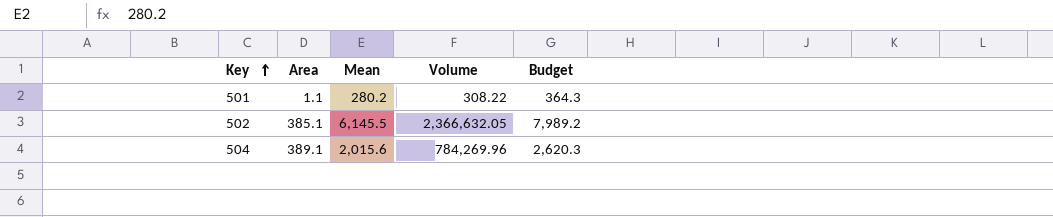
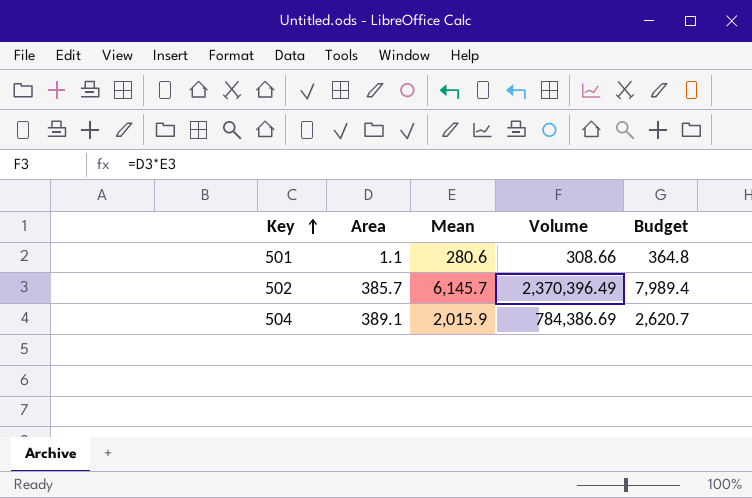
501 | Mean: 280.2 -> 280.6
501 | Volume: 308.22 -> 308.66
501 | Budget: 364.3 -> 364.8
502 | Area: 385.1 -> 385.7
502 | Mean: 6,145.5 -> 6,145.7
502 | Volume: 2,366,632.05 -> 2,370,396.49
502 | Budget: 7,989.2 -> 7,989.4
504 | Mean: 2,015.6 -> 2,015.9
504 | Volume: 784,269.96 -> 784,386.69
504 | Budget: 2,620.3 -> 2,620.7

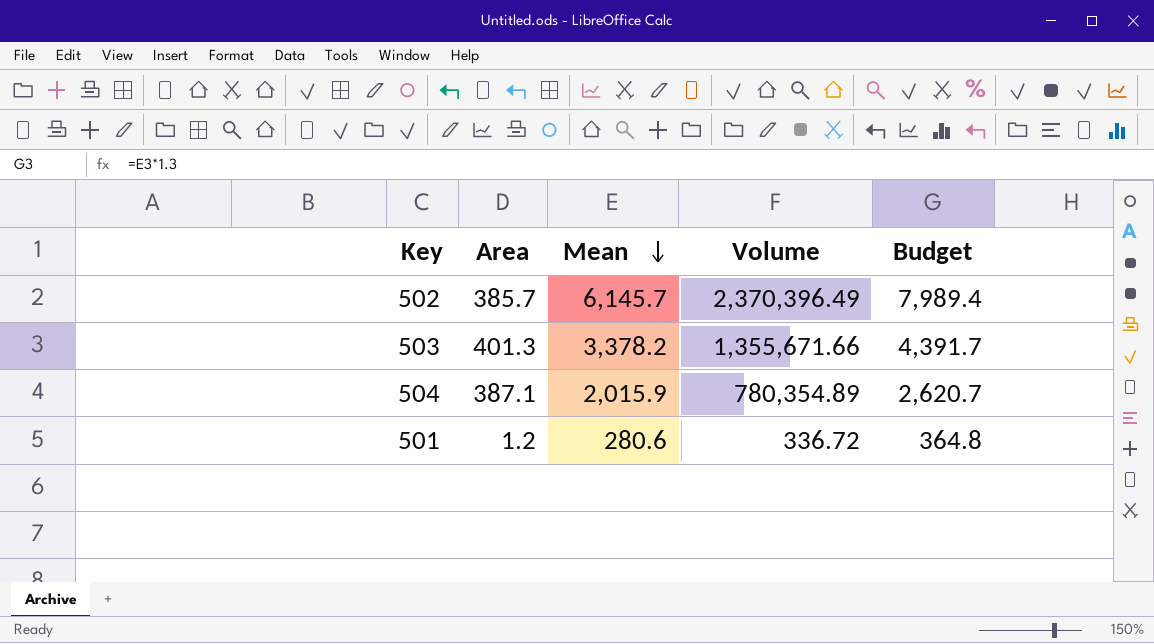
row order: Key ascending -> Mean descending
row 503: none -> 401.3 | 3,378.2 | 1,355,671.66 | 4,391.7
504 | Area: 389.1 -> 387.1
504 | Volume: 784,386.69 -> 780,354.89
501 | Area: 1.1 -> 1.2
501 | Volume: 308.66 -> 336.72

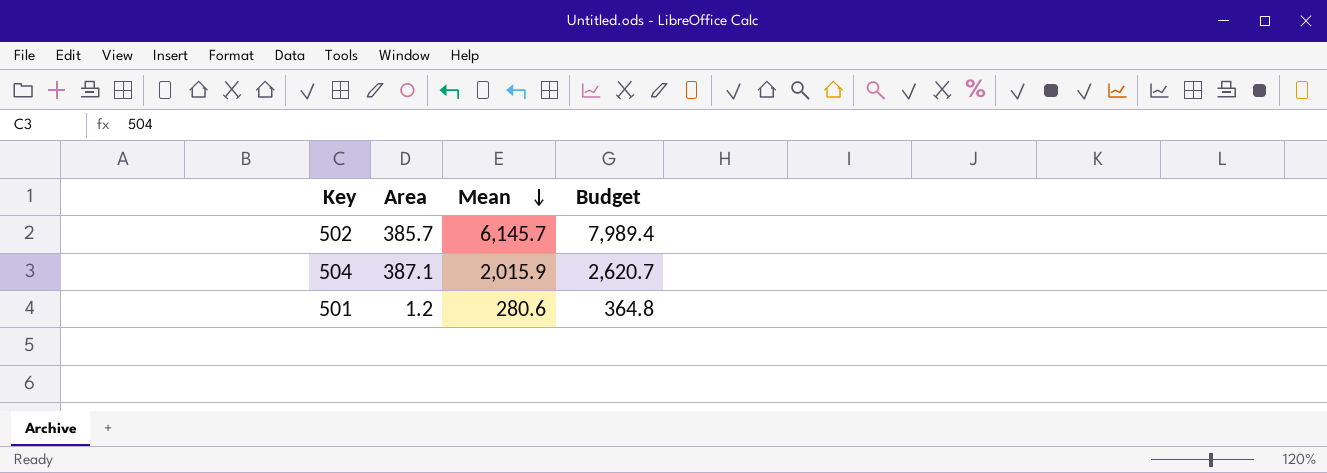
column Volume | formula: [Area] * [Mean] -> none
row 503: 401.3 | 3,378.2 | 1,355,671.66 | 4,391.7 -> none

